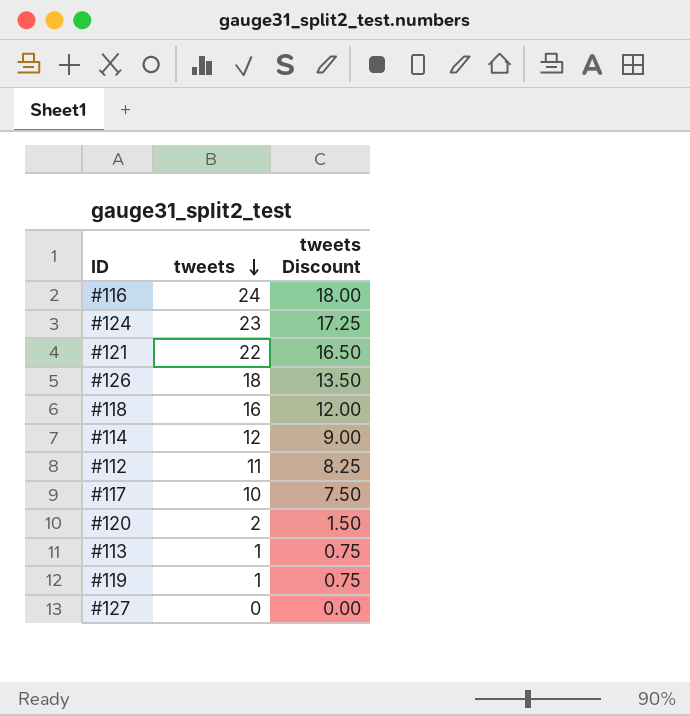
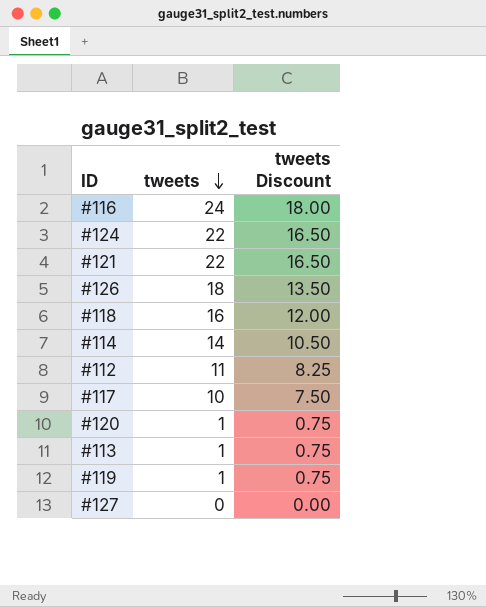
#124 | tweets: 23 -> 22
#124 | tweets Discount: 17.25 -> 16.50
#114 | tweets: 12 -> 14
#114 | tweets Discount: 9.00 -> 10.50
#120 | tweets: 2 -> 1
#120 | tweets Discount: 1.50 -> 0.75

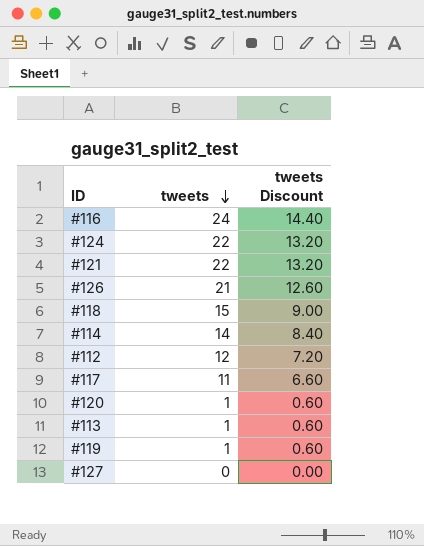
column tweets Discount | formula: [tweets] * 0.75 -> [tweets] * 0.6
#126 | tweets: 18 -> 21
#118 | tweets: 16 -> 15
#112 | tweets: 11 -> 12
#117 | tweets: 10 -> 11

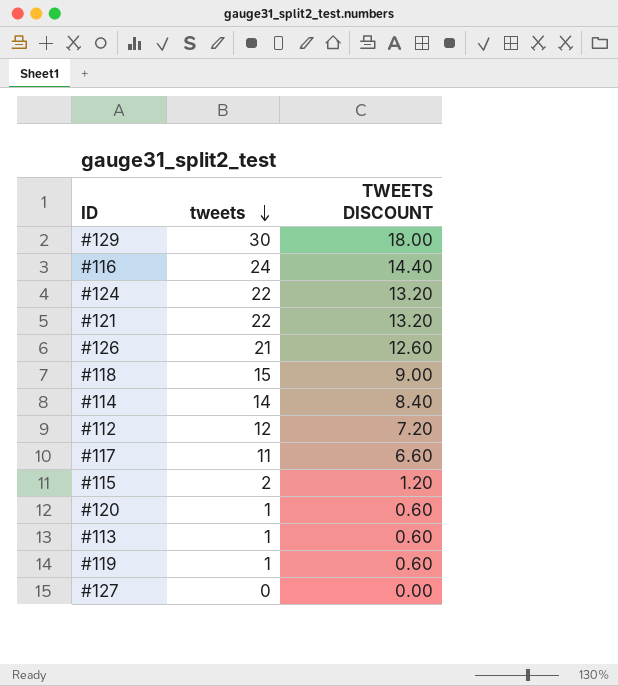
column name: tweets Discount -> TWEETS DISCOUNT
row #129: none -> 30 | 18.00
row #115: none -> 2 | 1.20

